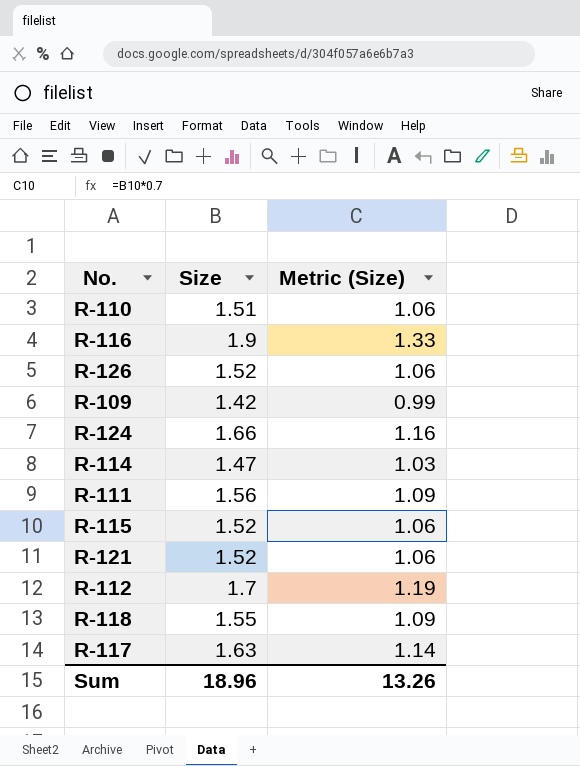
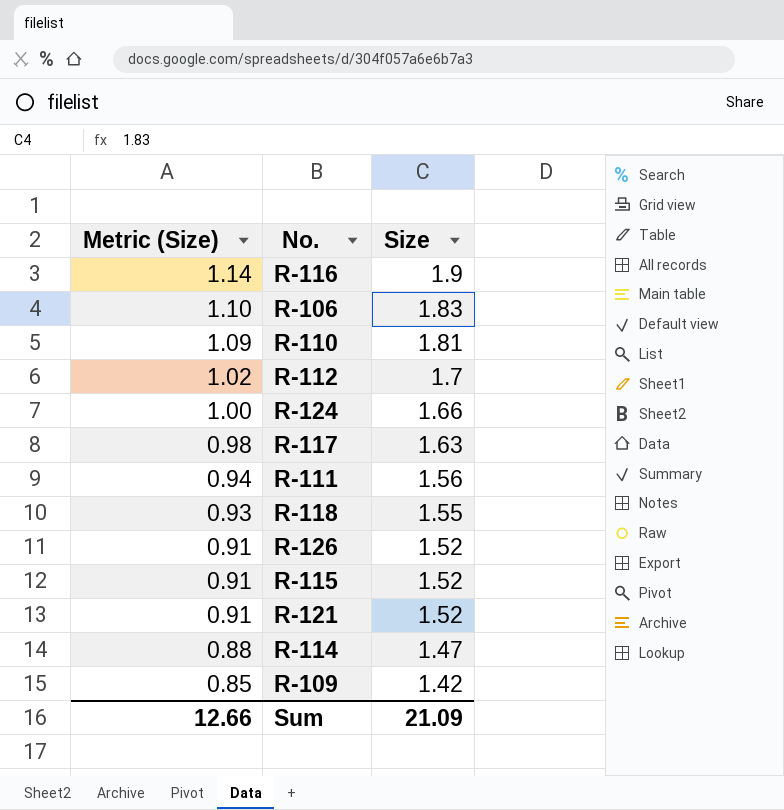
row order: none -> Metric (Size) descending
column Metric (Size) | formula: [Size] * 0.7 -> [Size] * 0.6
column Metric (Size) | position: 3 -> 1
row R-106: none -> 1.10 | 1.83
R-110 | Size: 1.51 -> 1.81
Sum | Metric (Size): 13.26 -> 12.66
Sum | Size: 18.96 -> 21.09

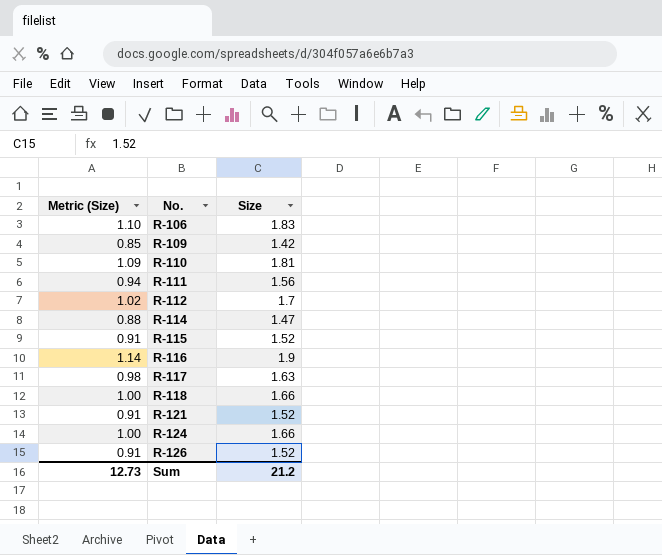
row order: Metric (Size) descending -> No. ascending
R-118 | Metric (Size): 0.93 -> 1.00
R-118 | Size: 1.55 -> 1.66
Sum | Metric (Size): 12.66 -> 12.73
Sum | Size: 21.09 -> 21.2

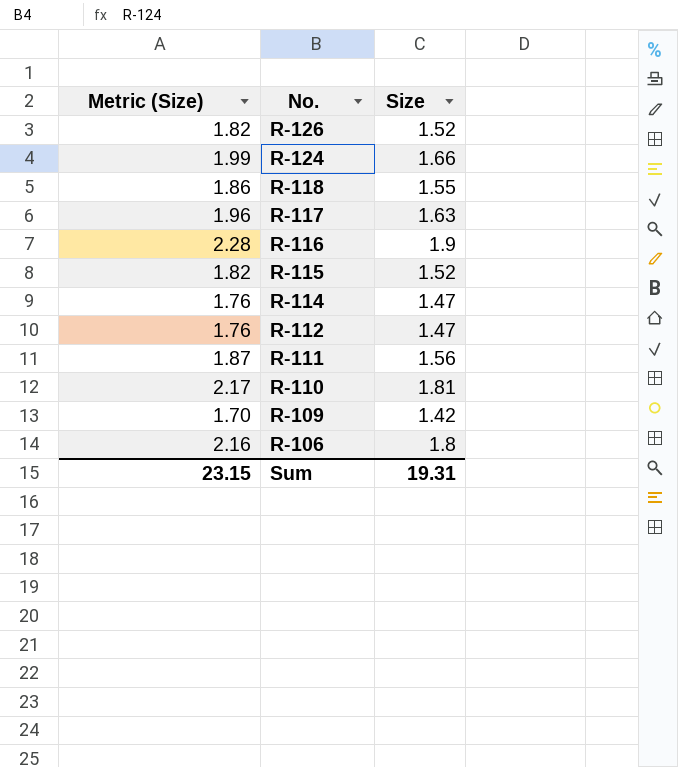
row order: No. ascending -> No. descending
column Metric (Size) | formula: [Size] * 0.6 -> [Size] * 1.2
row R-121: 0.91 | 1.52 -> none
R-118 | Size: 1.66 -> 1.55
R-112 | Size: 1.7 -> 1.47
R-106 | Size: 1.83 -> 1.8
Sum | Metric (Size): 12.73 -> 23.15
Sum | Size: 21.2 -> 19.31

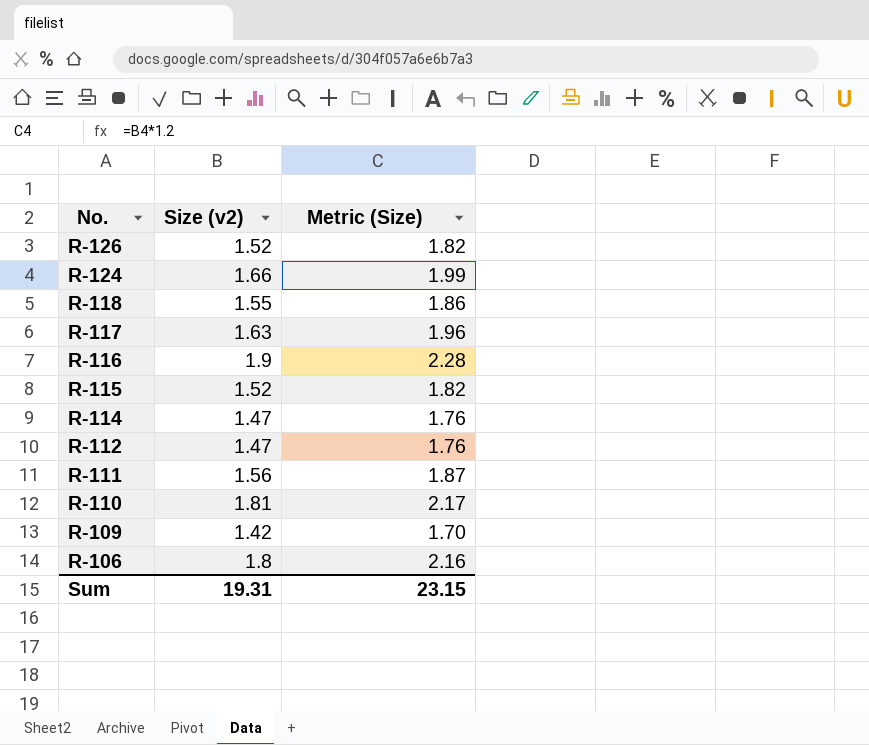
column name: Size -> Size (v2)
column Metric (Size) | position: 1 -> 3

